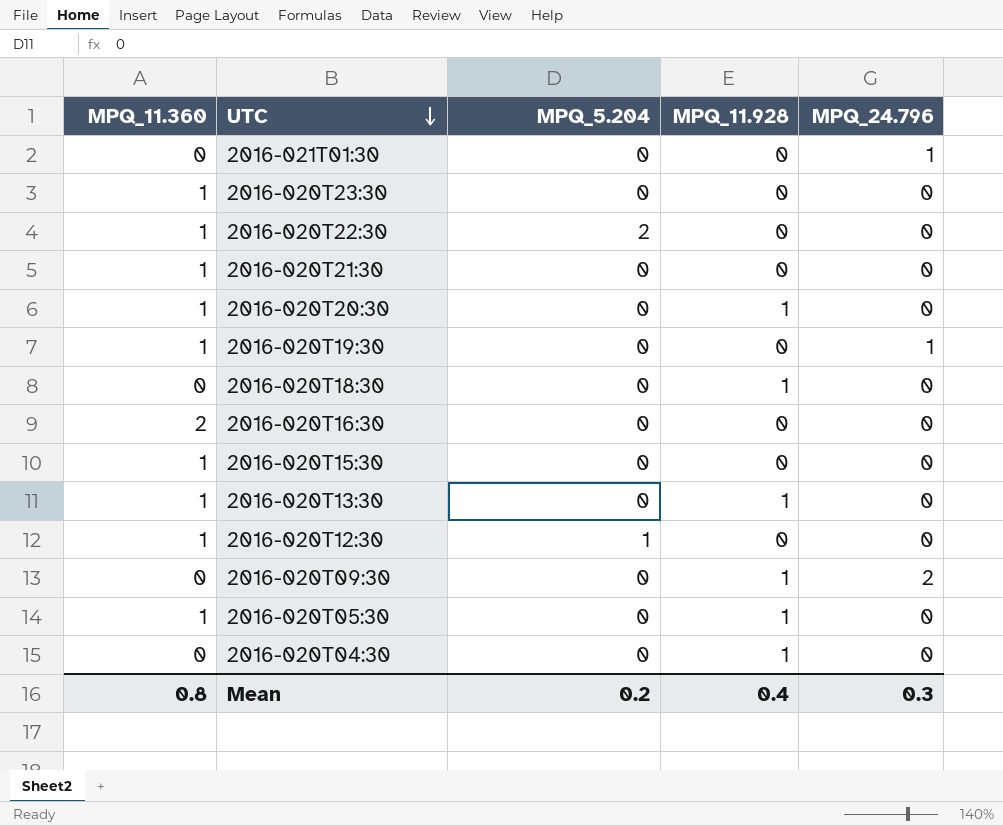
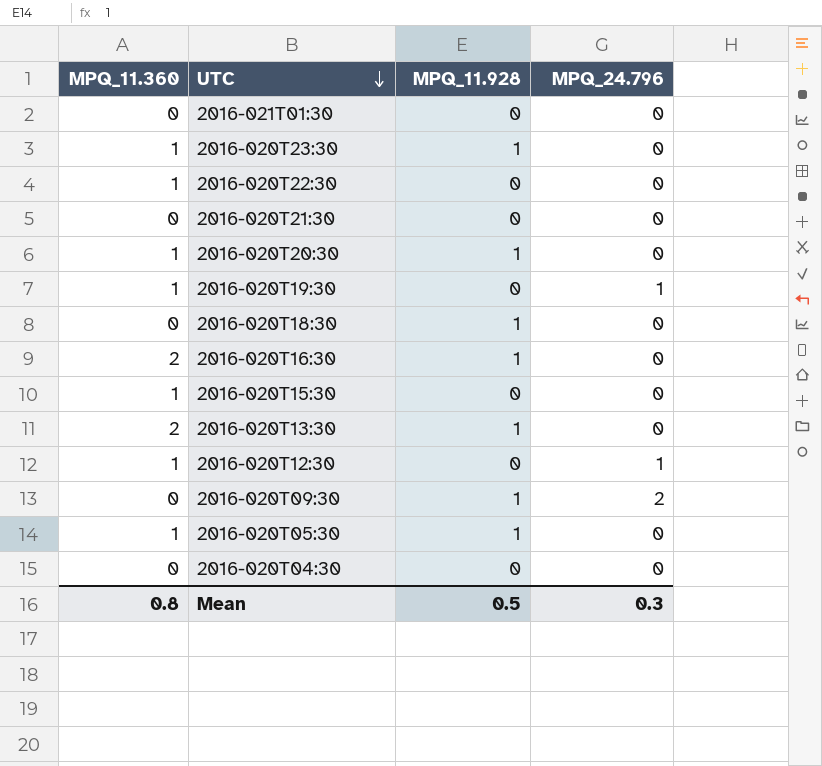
column MPQ_5.204 | position: 3 -> none
2016-021T01:30 | MPQ_24.796: 1 -> 0
2016-020T23:30 | MPQ_11.928: 0 -> 1
2016-020T21:30 | MPQ_11.360: 1 -> 0
2016-020T16:30 | MPQ_11.928: 0 -> 1
2016-020T13:30 | MPQ_11.360: 1 -> 2
2016-020T12:30 | MPQ_24.796: 0 -> 1
2016-020T04:30 | MPQ_11.928: 1 -> 0
Mean | MPQ_11.928: 0.4 -> 0.5

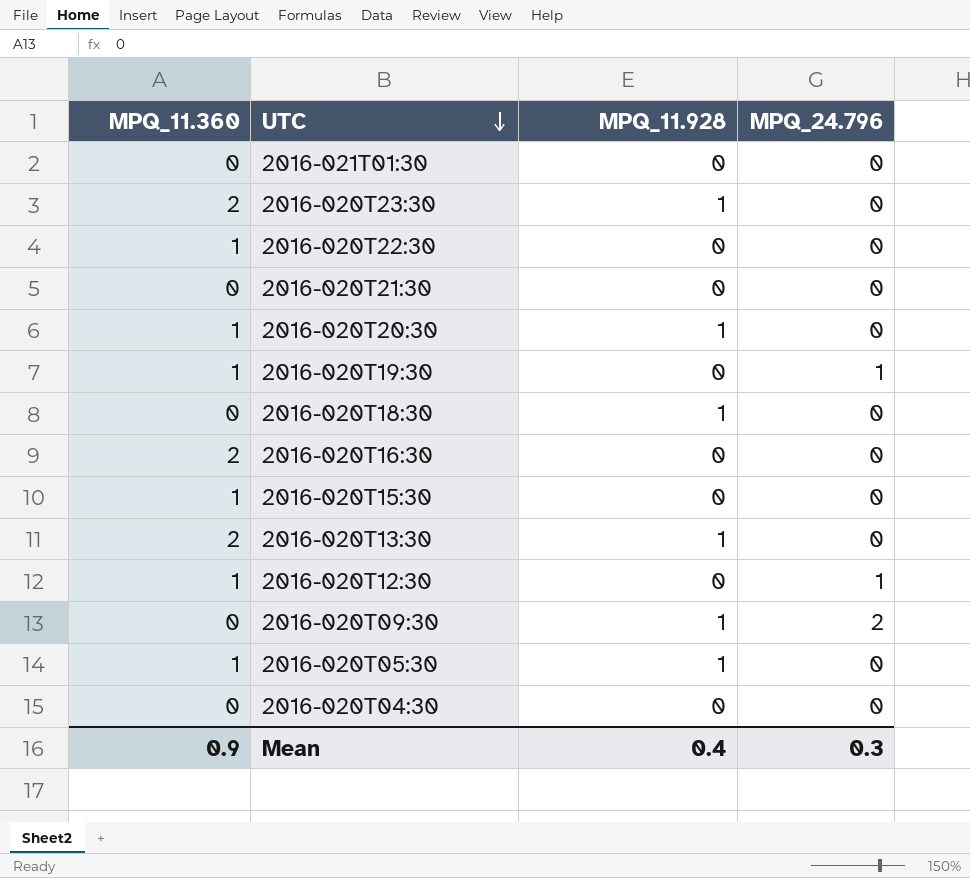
2016-020T23:30 | MPQ_11.360: 1 -> 2
2016-020T16:30 | MPQ_11.928: 1 -> 0
Mean | MPQ_11.360: 0.8 -> 0.9
Mean | MPQ_11.928: 0.5 -> 0.4

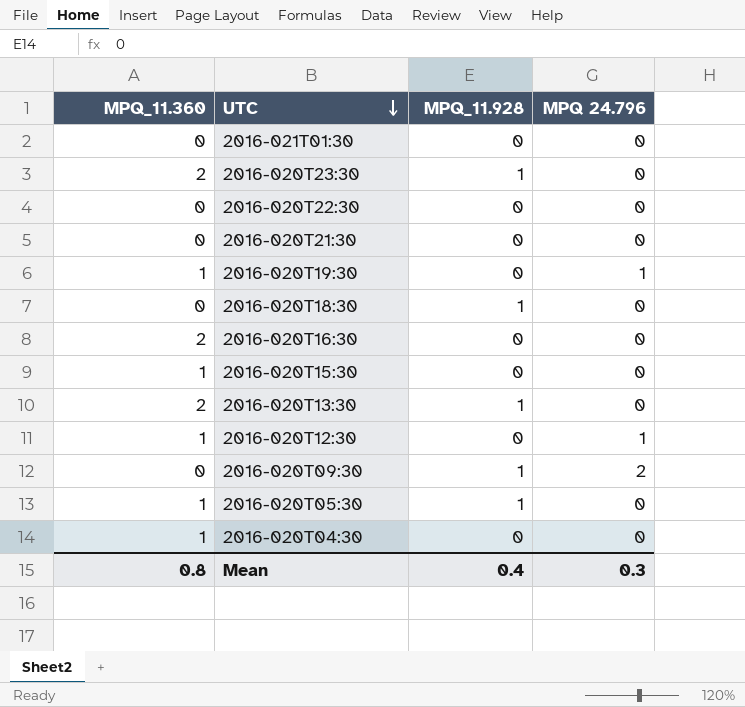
column name: MPQ_24.796 -> MPQ 24.796
row 2016-020T20:30: 1 | 1 | 0 -> none
2016-020T22:30 | MPQ_11.360: 1 -> 0
2016-020T04:30 | MPQ_11.360: 0 -> 1
Mean | MPQ_11.360: 0.9 -> 0.8

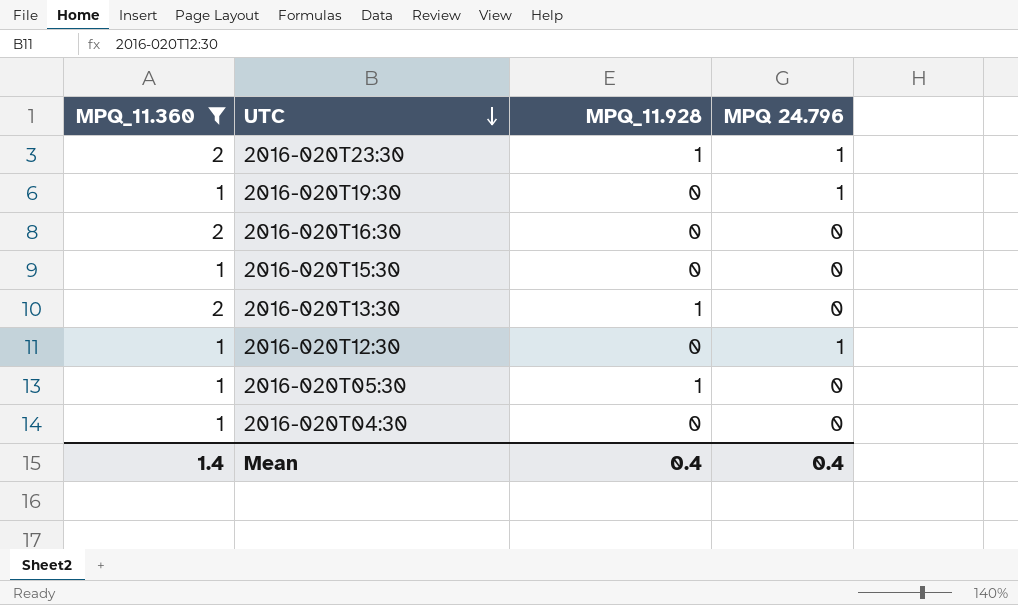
filter: none -> MPQ_11.360 != 0
2016-020T23:30 | MPQ 24.796: 0 -> 1
Mean | MPQ_11.360: 0.8 -> 1.4
Mean | MPQ 24.796: 0.3 -> 0.4

